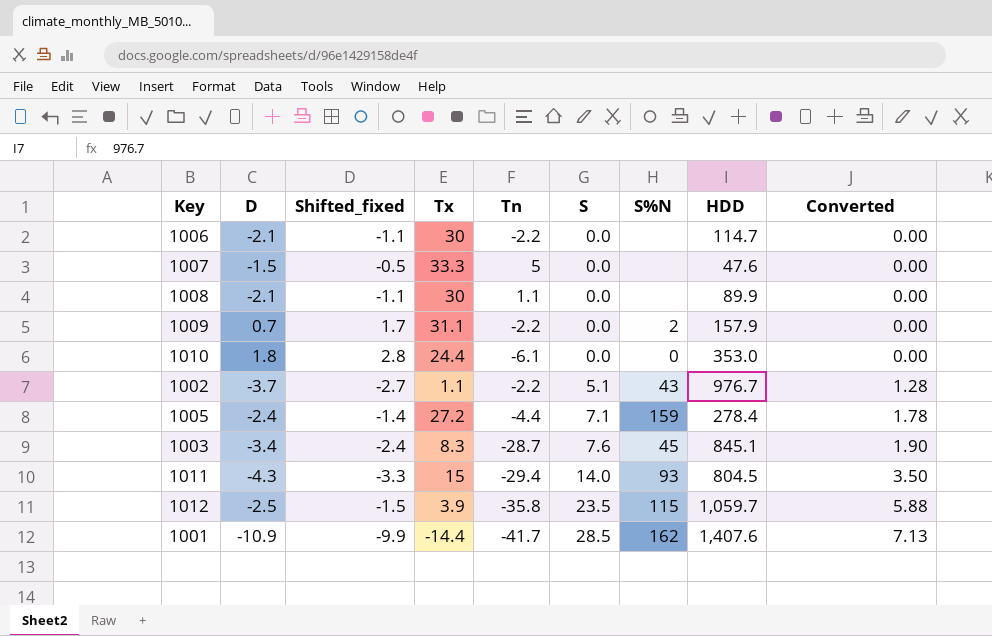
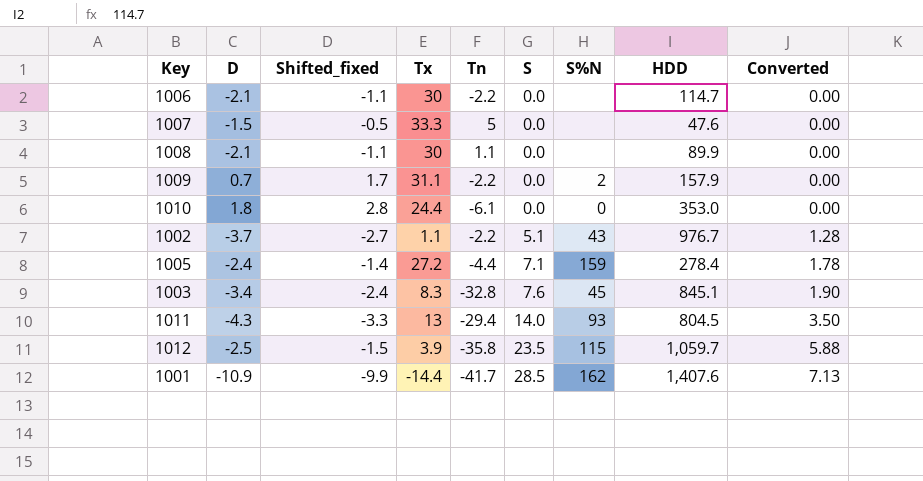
1003 | Tn: -28.7 -> -32.8
1011 | Tx: 15 -> 13

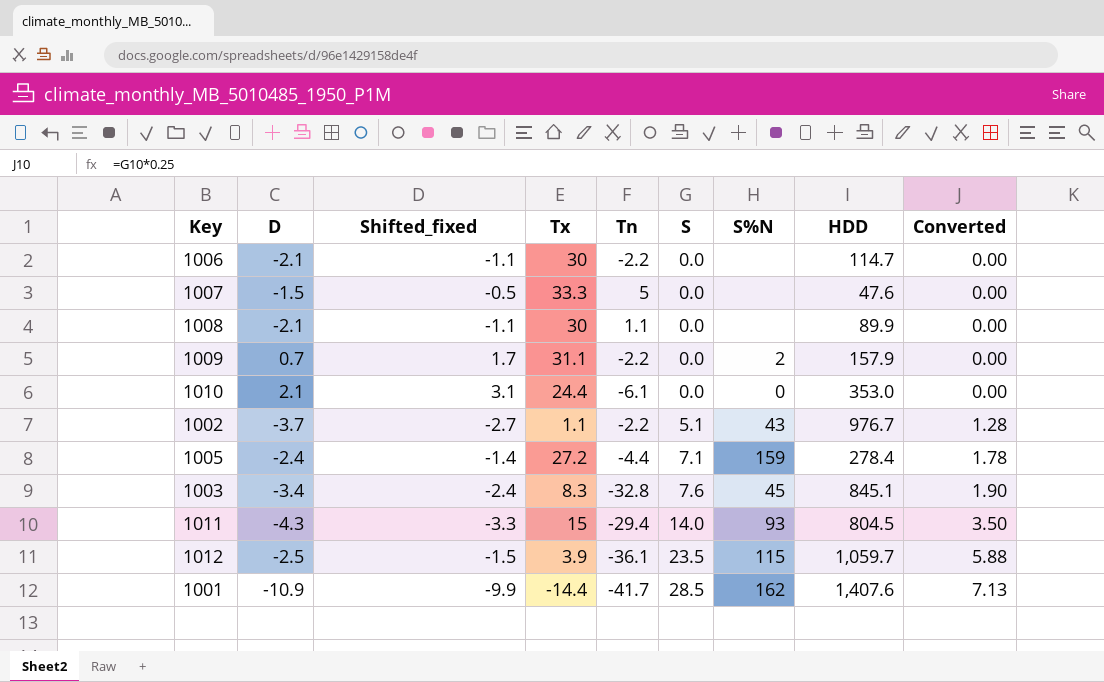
1010 | D: 1.8 -> 2.1
1010 | Shifted_fixed: 2.8 -> 3.1
1011 | Tx: 13 -> 15
1012 | Tn: -35.8 -> -36.1

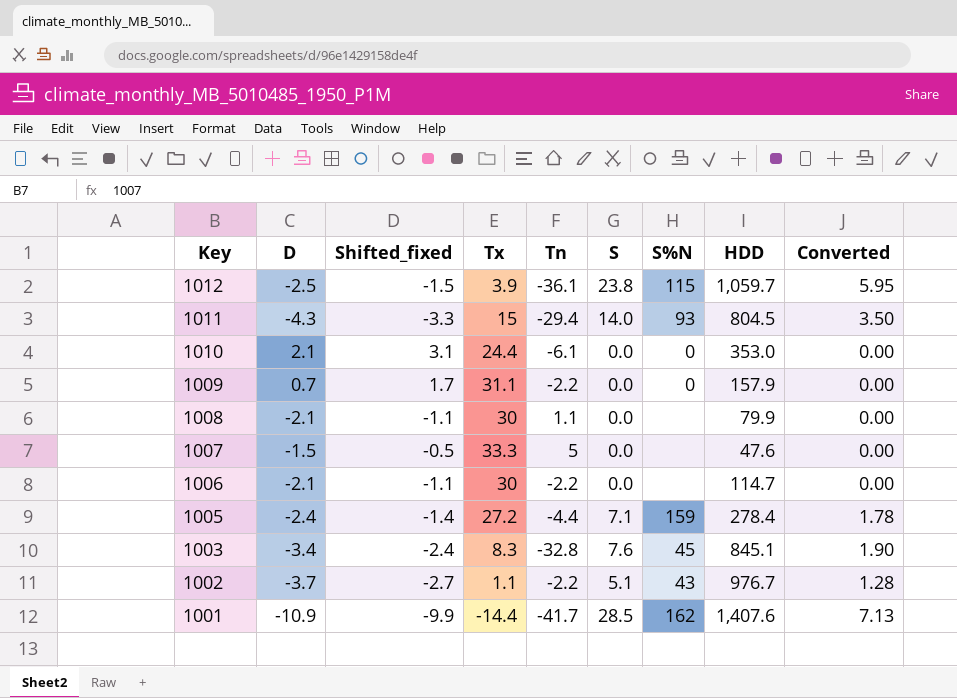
row order: S ascending -> Key descending
1012 | S: 23.5 -> 23.8
1012 | Converted: 5.88 -> 5.95
1009 | S%N: 2 -> 0
1008 | HDD: 89.9 -> 79.9

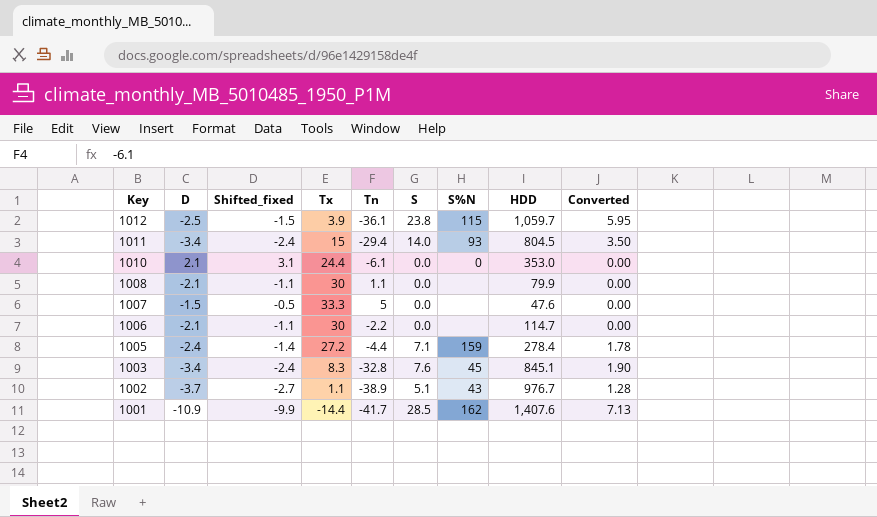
row 1009: 0.7 | 1.7 | 31.1 | -2.2 | 0.0 | 0 | 157.9 | 0.00 -> none
1011 | D: -4.3 -> -3.4
1011 | Shifted_fixed: -3.3 -> -2.4
1002 | Tn: -2.2 -> -38.9

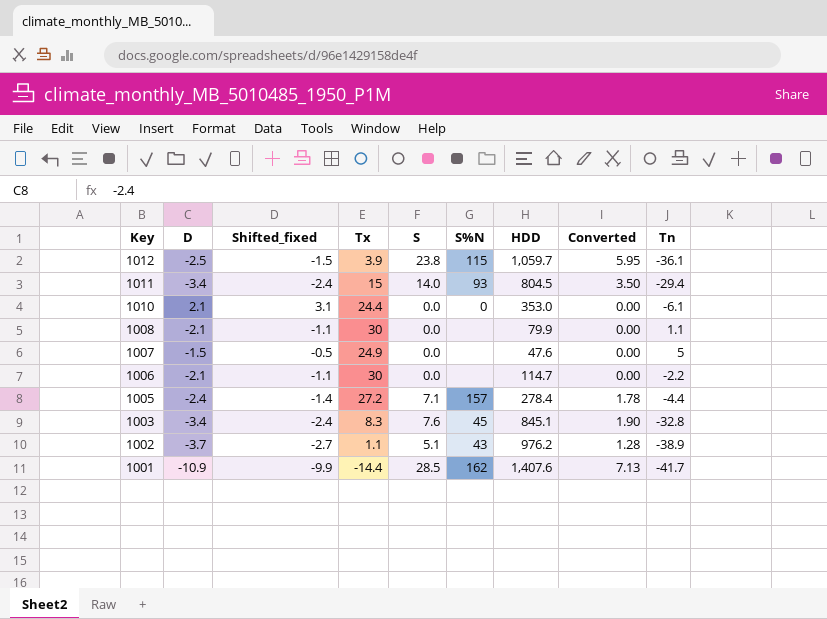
column Tn | position: 5 -> 9
1007 | Tx: 33.3 -> 24.9
1005 | S%N: 159 -> 157
1002 | HDD: 976.7 -> 976.2

